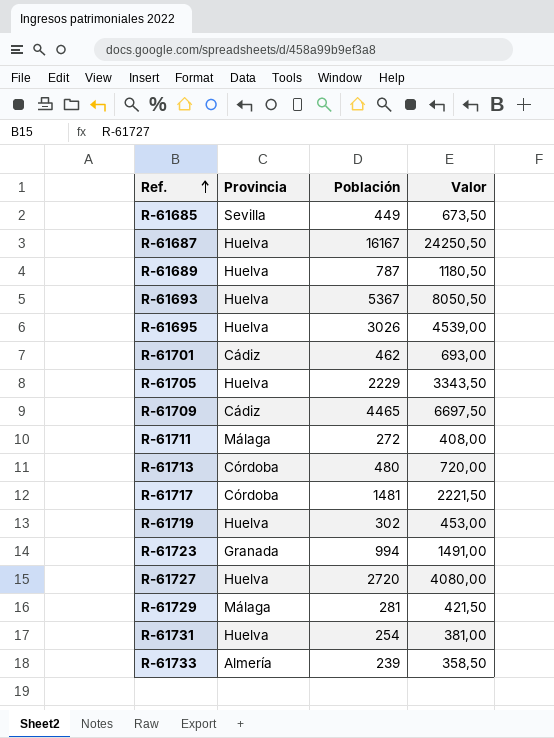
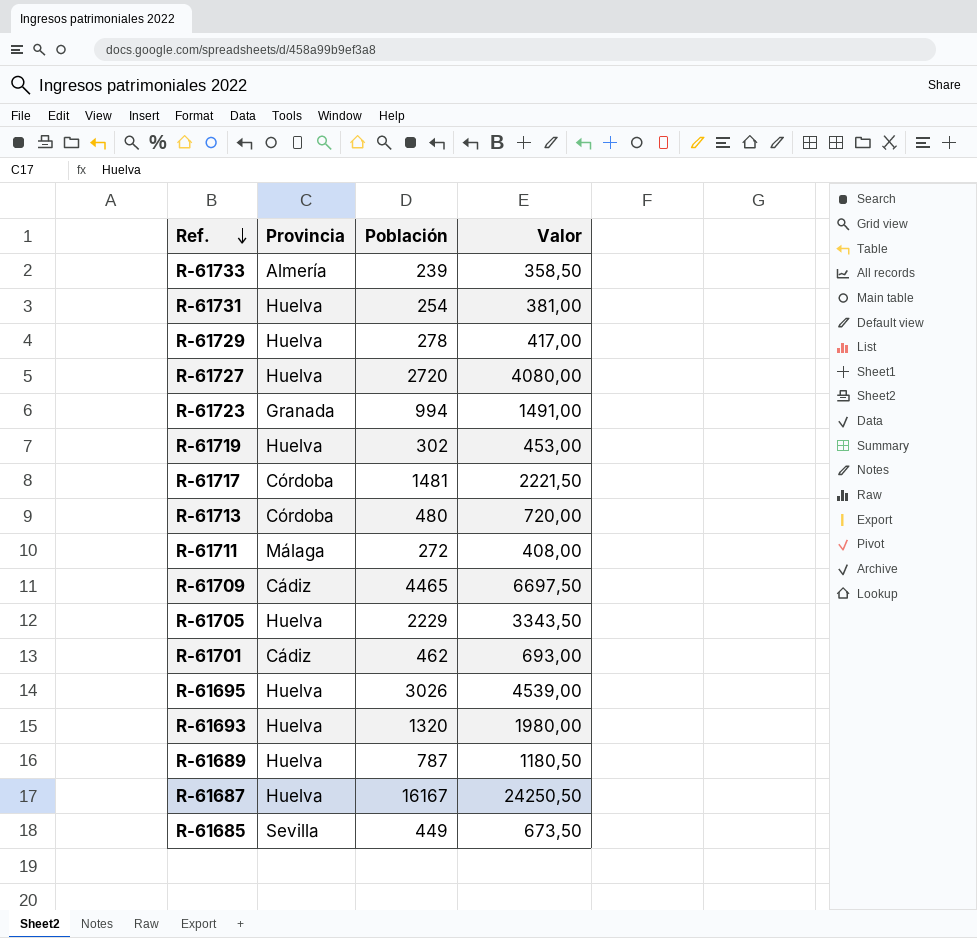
row order: Ref. ascending -> Ref. descending
R-61729 | Provincia: Málaga -> Huelva
R-61729 | Población: 281 -> 278
R-61729 | Valor: 421,50 -> 417,00
R-61693 | Población: 5367 -> 1320
R-61693 | Valor: 8050,50 -> 1980,00

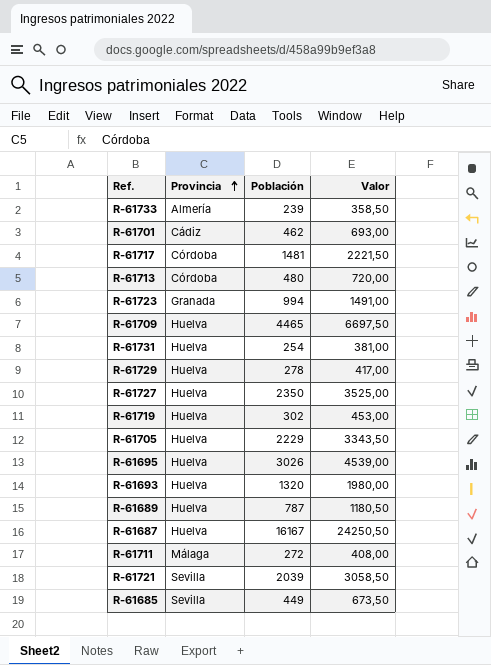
row order: Ref. descending -> Provincia ascending
R-61709 | Provincia: Cádiz -> Huelva
R-61727 | Población: 2720 -> 2350
R-61727 | Valor: 4080,00 -> 3525,00
row R-61721: none -> Sevilla | 2039 | 3058,50

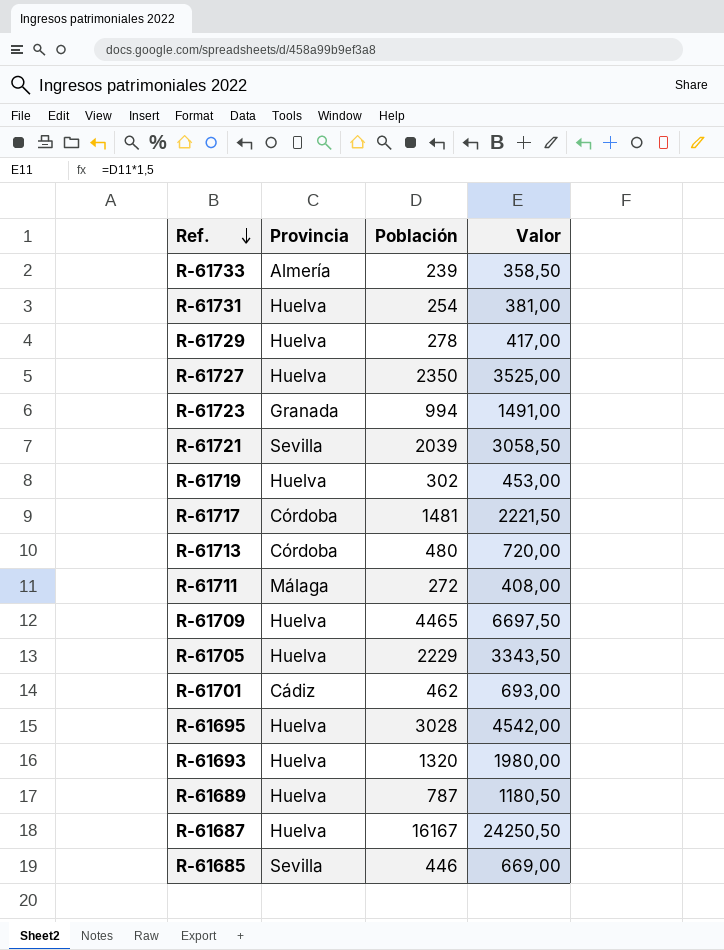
row order: Provincia ascending -> Ref. descending
R-61695 | Población: 3026 -> 3028
R-61695 | Valor: 4539,00 -> 4542,00
R-61685 | Población: 449 -> 446
R-61685 | Valor: 673,50 -> 669,00

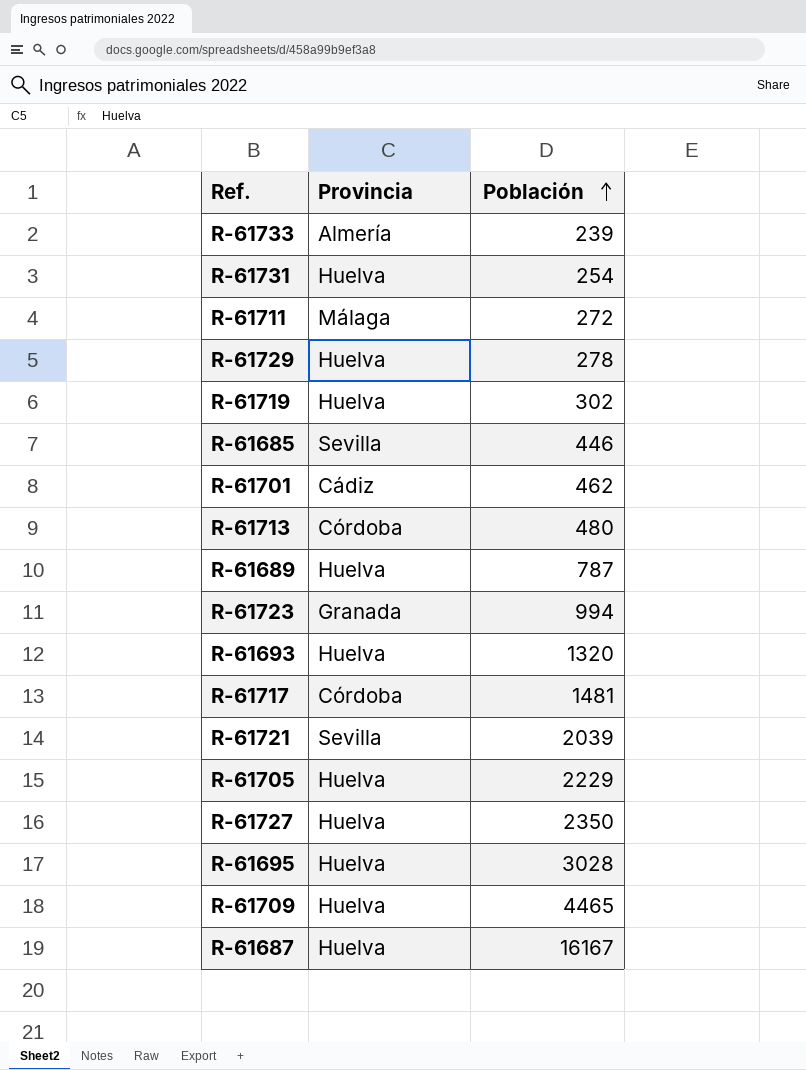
row order: Ref. descending -> Población ascending
column Valor | formula: [Población] * 1,5 -> none

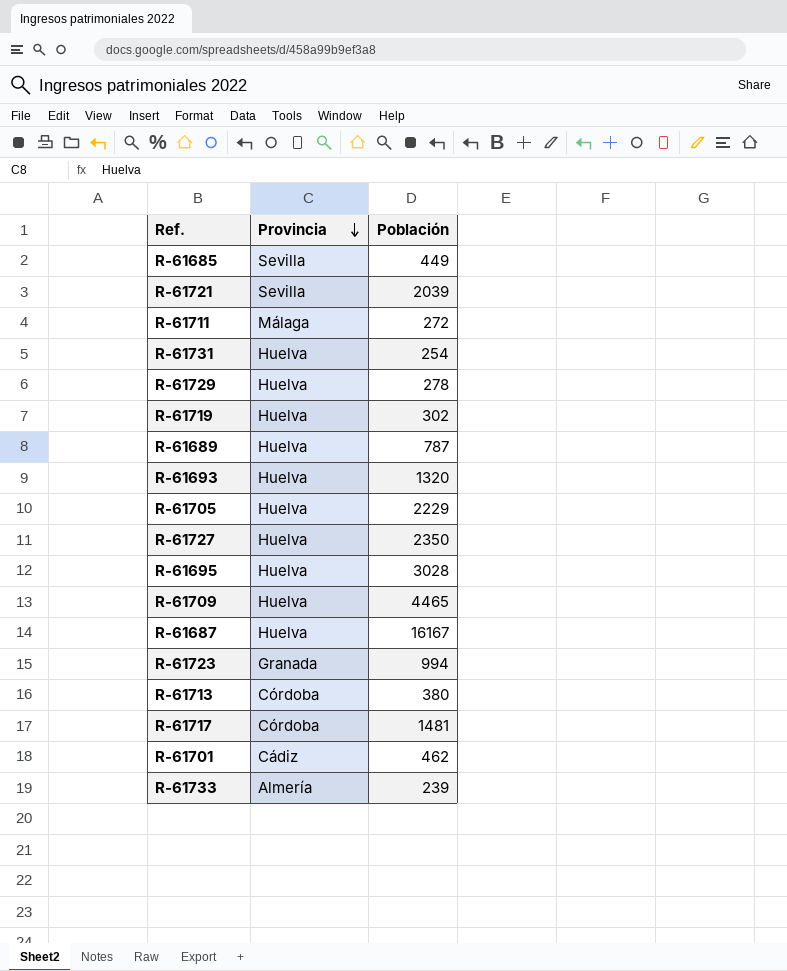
row order: Población ascending -> Provincia descending
R-61685 | Población: 446 -> 449
R-61713 | Población: 480 -> 380

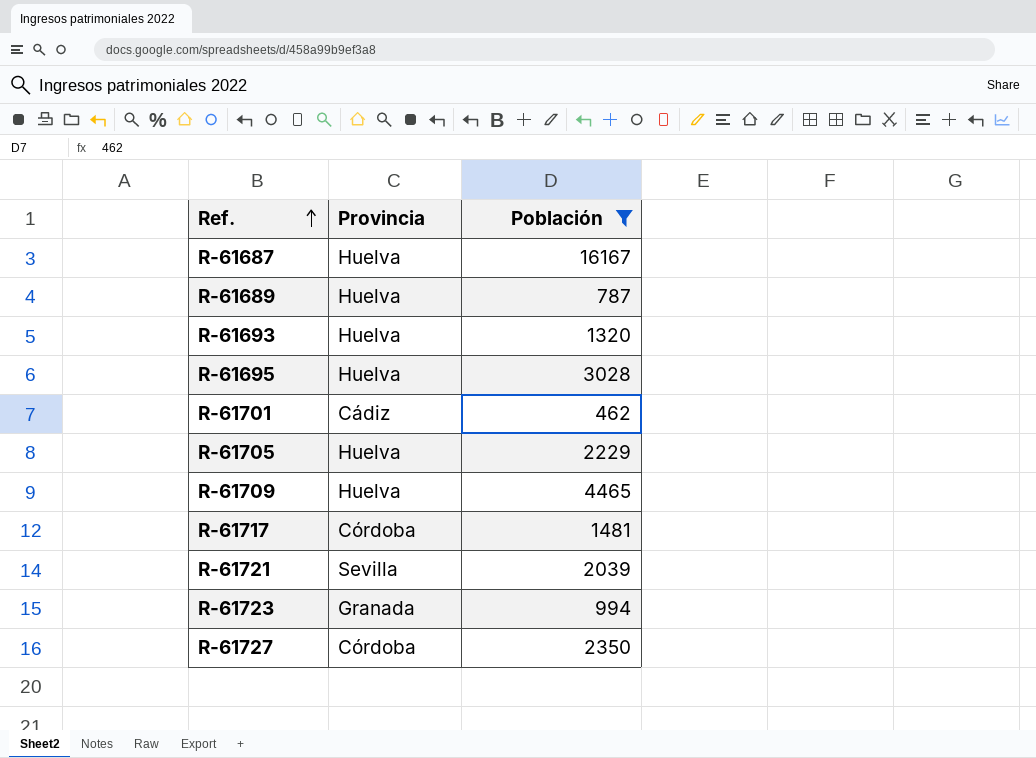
filter: none -> Población >= 462
row order: Provincia descending -> Ref. ascending
R-61727 | Provincia: Huelva -> Córdoba

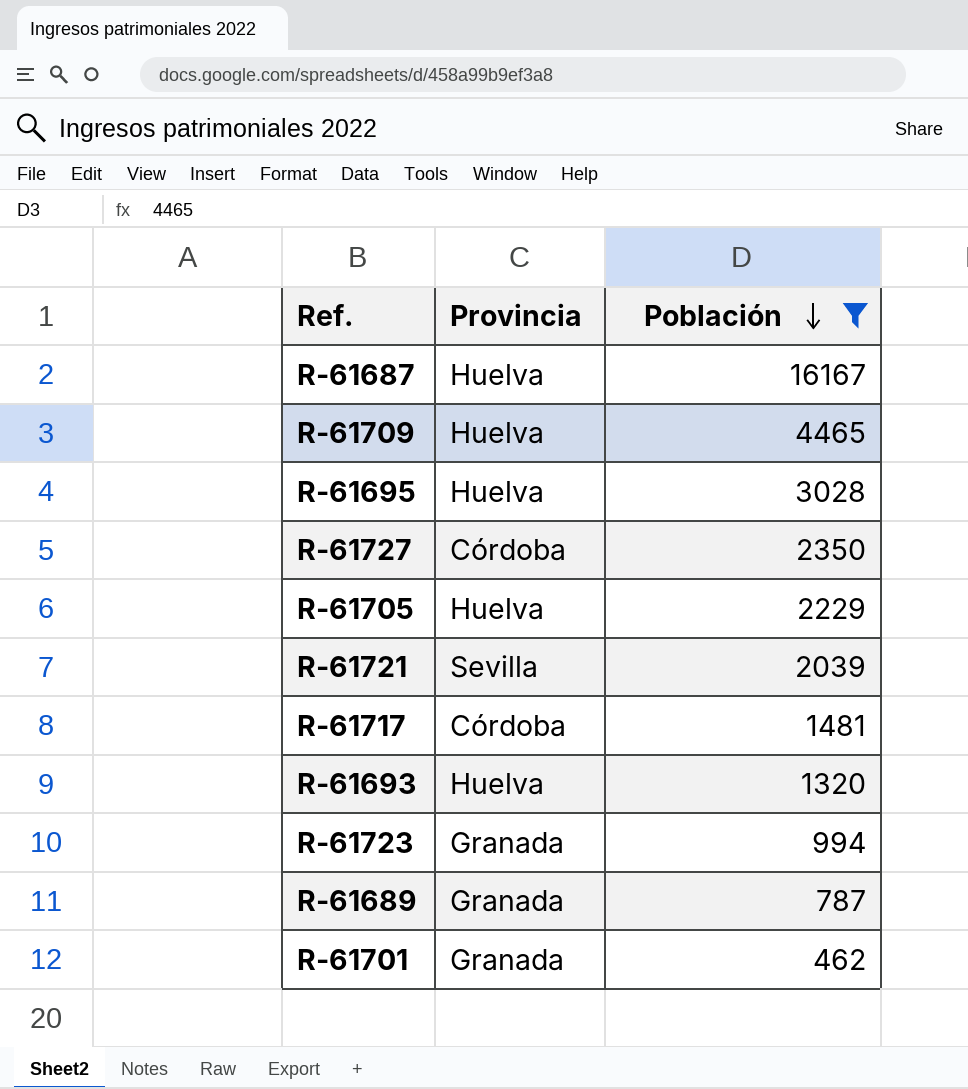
row order: Ref. ascending -> Población descending
R-61689 | Provincia: Huelva -> Granada
R-61701 | Provincia: Cádiz -> Granada

